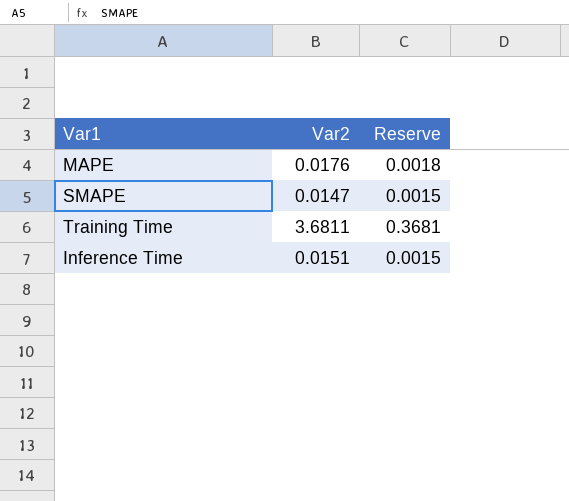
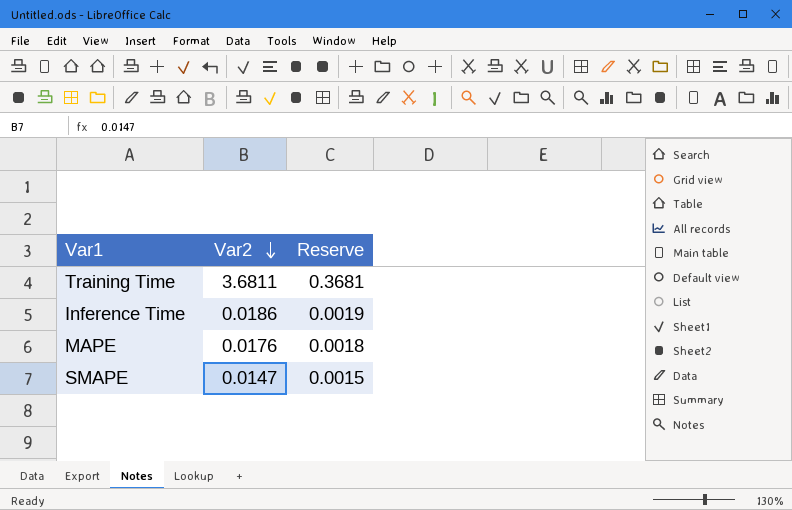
row order: none -> Var2 descending
Inference Time | Var2: 0.0151 -> 0.0186
Inference Time | Reserve: 0.0015 -> 0.0019

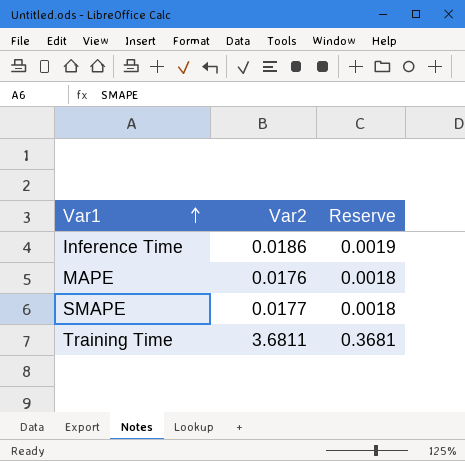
row order: Var2 descending -> Var1 ascending
SMAPE | Var2: 0.0147 -> 0.0177
SMAPE | Reserve: 0.0015 -> 0.0018

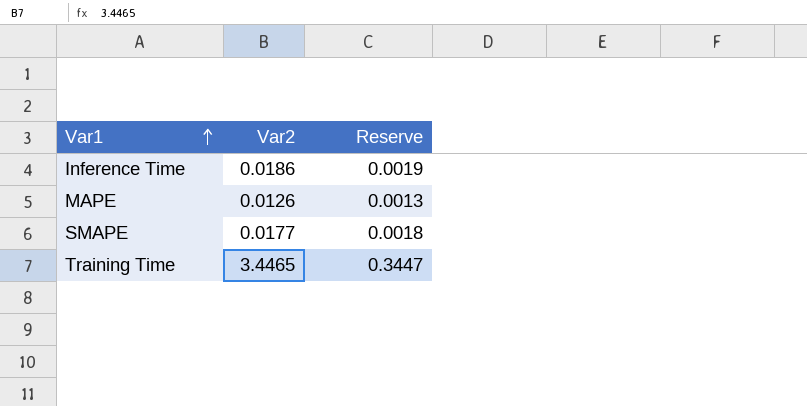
MAPE | Var2: 0.0176 -> 0.0126
MAPE | Reserve: 0.0018 -> 0.0013
Training Time | Var2: 3.6811 -> 3.4465
Training Time | Reserve: 0.3681 -> 0.3447

